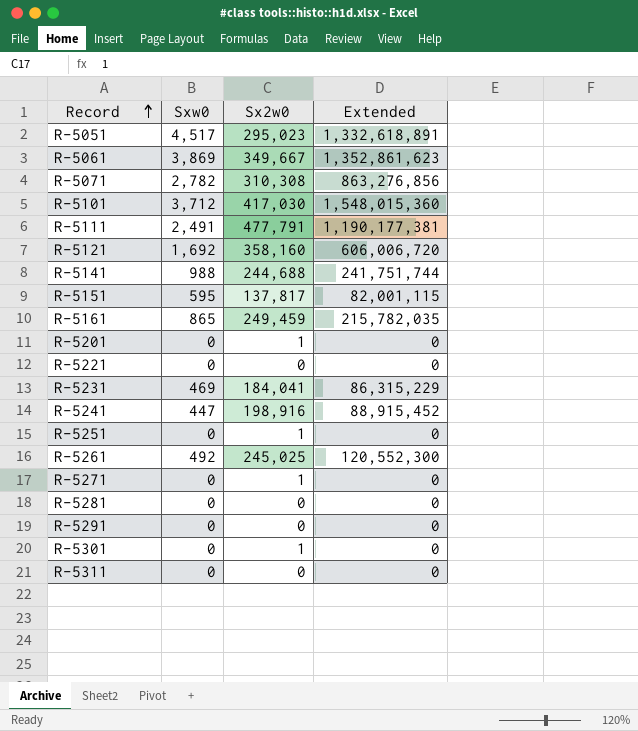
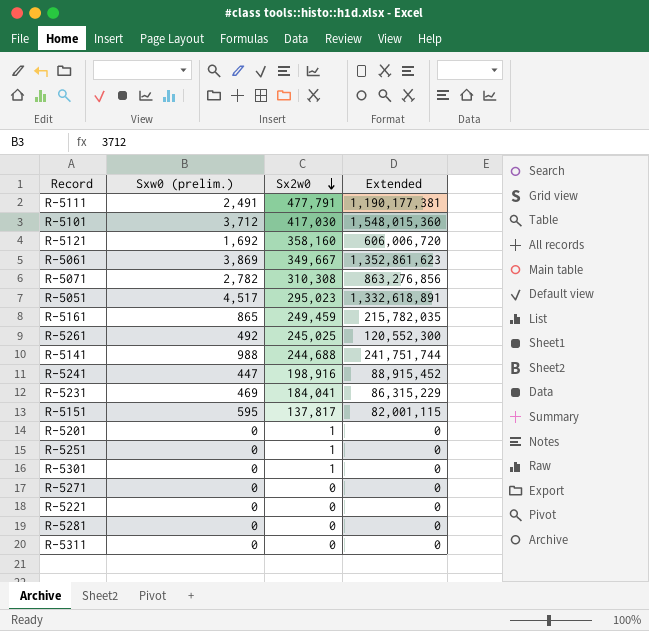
row order: Record ascending -> Sx2w0 descending
column name: Sxw0 -> Sxw0 (prelim.)
row R-5291: 0 | 0 | 0 -> none
R-5271 | Sx2w0: 1 -> 0

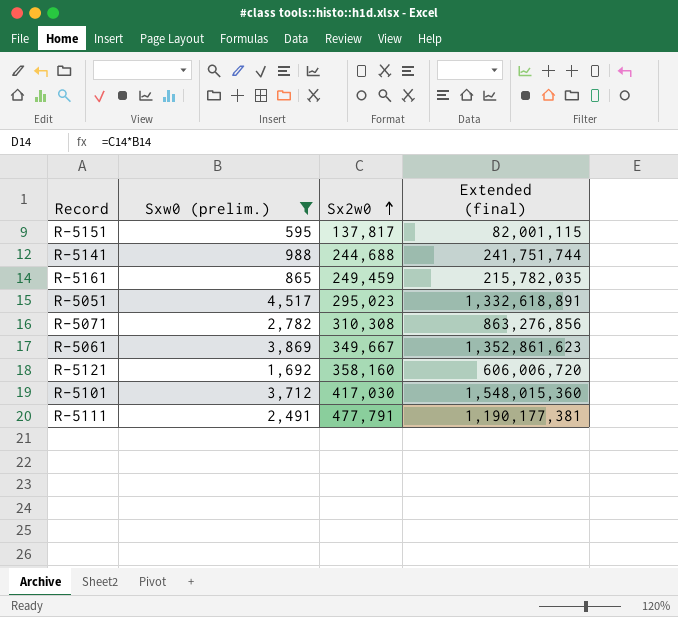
filter: none -> Sxw0 (prelim.) >= 595
row order: Sx2w0 descending -> Sx2w0 ascending
column name: Extended -> Extended (final)

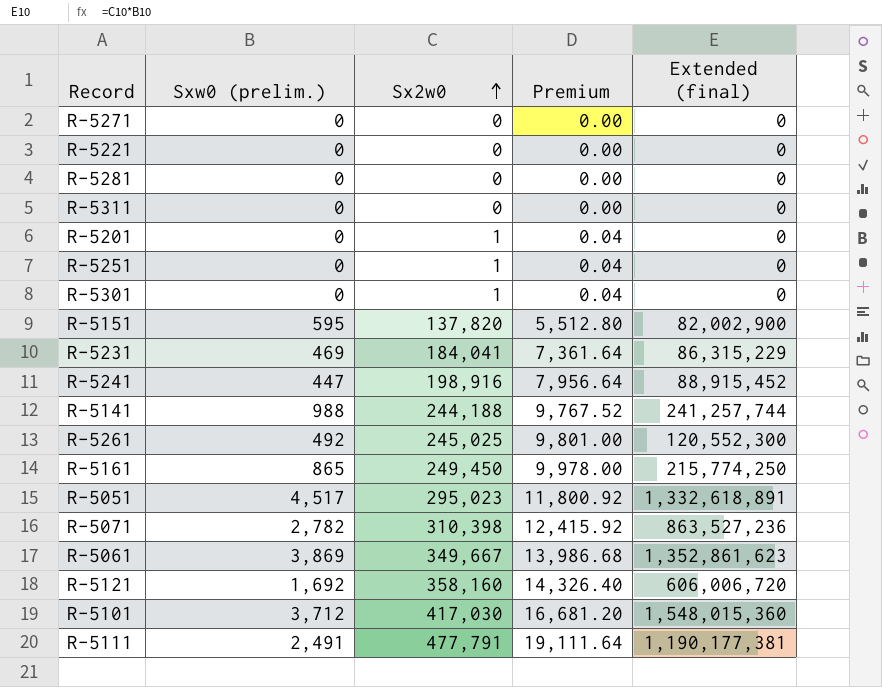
filter: Sxw0 (prelim.) >= 595 -> none
column Premium | formula: none -> [Sx2w0] * 0.04
R-5151 | Sx2w0: 137,817 -> 137,820
R-5151 | Extended (final): 82,001,115 -> 82,002,900
R-5141 | Sx2w0: 244,688 -> 244,188
R-5141 | Extended (final): 241,751,744 -> 241,257,744
R-5161 | Sx2w0: 249,459 -> 249,450
R-5161 | Extended (final): 215,782,035 -> 215,774,250
R-5071 | Sx2w0: 310,308 -> 310,398
R-5071 | Extended (final): 863,276,856 -> 863,527,236

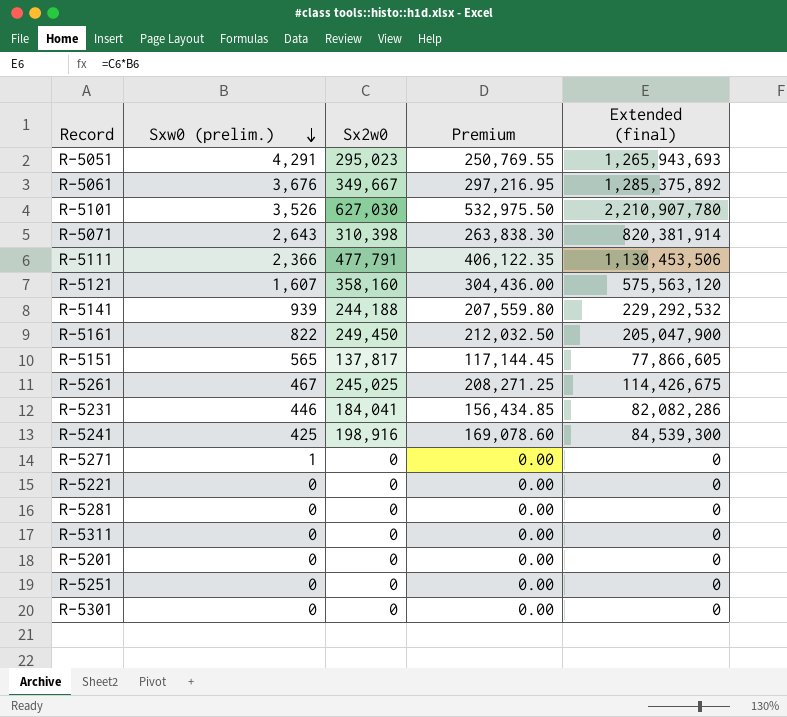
row order: Sx2w0 ascending -> Sxw0 (prelim.) descending
column Premium | formula: [Sx2w0] * 0.04 -> [Sx2w0] * 0.85
R-5051 | Sxw0 (prelim.): 4,517 -> 4,291
R-5051 | Extended (final): 1,332,618,891 -> 1,265,943,693
R-5061 | Sxw0 (prelim.): 3,869 -> 3,676
R-5061 | Extended (final): 1,352,861,623 -> 1,285,375,892
R-5101 | Sxw0 (prelim.): 3,712 -> 3,526
R-5101 | Sx2w0: 417,030 -> 627,030
R-5101 | Extended (final): 1,548,015,360 -> 2,210,907,780
R-5071 | Sxw0 (prelim.): 2,782 -> 2,643
R-5071 | Extended (final): 863,527,236 -> 820,381,914
R-5111 | Sxw0 (prelim.): 2,491 -> 2,366
R-5111 | Extended (final): 1,190,177,381 -> 1,130,453,506
R-5121 | Sxw0 (prelim.): 1,692 -> 1,607
R-5121 | Extended (final): 606,006,720 -> 575,563,120
R-5141 | Sxw0 (prelim.): 988 -> 939
R-5141 | Extended (final): 241,257,744 -> 229,292,532
R-5161 | Sxw0 (prelim.): 865 -> 822
R-5161 | Extended (final): 215,774,250 -> 205,047,900
R-5151 | Sxw0 (prelim.): 595 -> 565
R-5151 | Sx2w0: 137,820 -> 137,817
R-5151 | Extended (final): 82,002,900 -> 77,866,605
R-5261 | Sxw0 (prelim.): 492 -> 467
R-5261 | Extended (final): 120,552,300 -> 114,426,675
R-5231 | Sxw0 (prelim.): 469 -> 446
R-5231 | Extended (final): 86,315,229 -> 82,082,286
R-5241 | Sxw0 (prelim.): 447 -> 425
R-5241 | Extended (final): 88,915,452 -> 84,539,300
R-5271 | Sxw0 (prelim.): 0 -> 1
R-5201 | Sx2w0: 1 -> 0
R-5251 | Sx2w0: 1 -> 0
R-5301 | Sx2w0: 1 -> 0

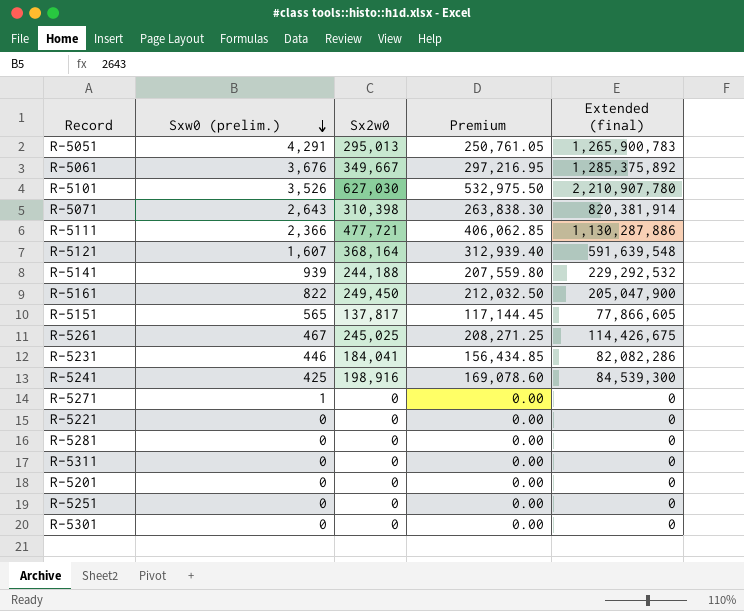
R-5051 | Sx2w0: 295,023 -> 295,013
R-5051 | Premium: 250,769.55 -> 250,761.05
R-5051 | Extended (final): 1,265,943,693 -> 1,265,900,783
R-5111 | Sx2w0: 477,791 -> 477,721
R-5111 | Premium: 406,122.35 -> 406,062.85
R-5111 | Extended (final): 1,130,453,506 -> 1,130,287,886
R-5121 | Sx2w0: 358,160 -> 368,164
R-5121 | Premium: 304,436.00 -> 312,939.40
R-5121 | Extended (final): 575,563,120 -> 591,639,548

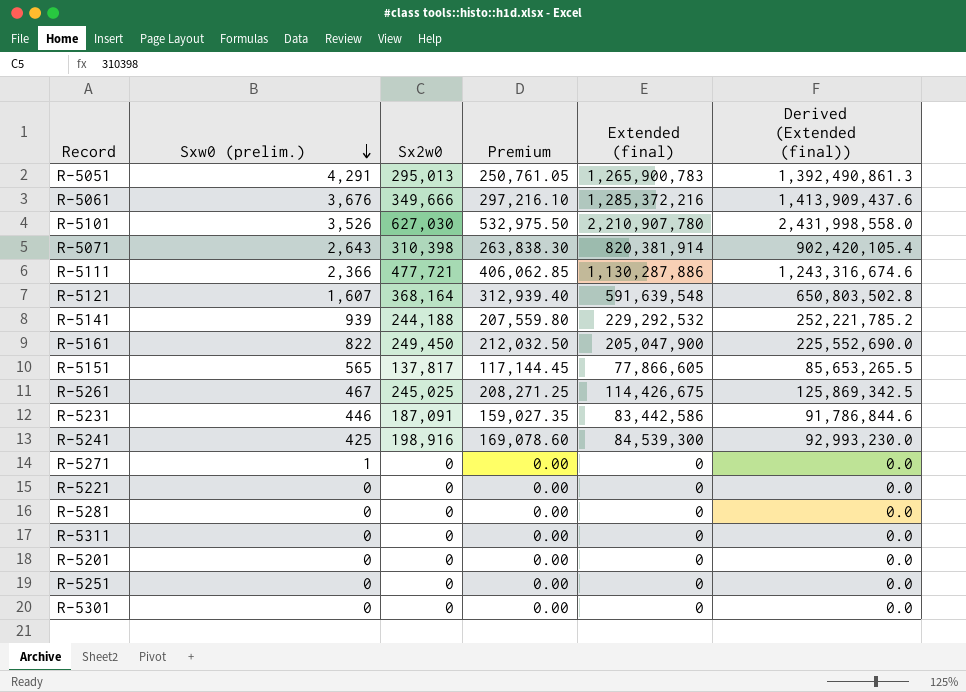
column Derived (Extended (final)) | formula: none -> [Extended (final)] * 1.1
R-5061 | Sx2w0: 349,667 -> 349,666
R-5061 | Premium: 297,216.95 -> 297,216.10
R-5061 | Extended (final): 1,285,375,892 -> 1,285,372,216
R-5231 | Sx2w0: 184,041 -> 187,091
R-5231 | Premium: 156,434.85 -> 159,027.35
R-5231 | Extended (final): 82,082,286 -> 83,442,586

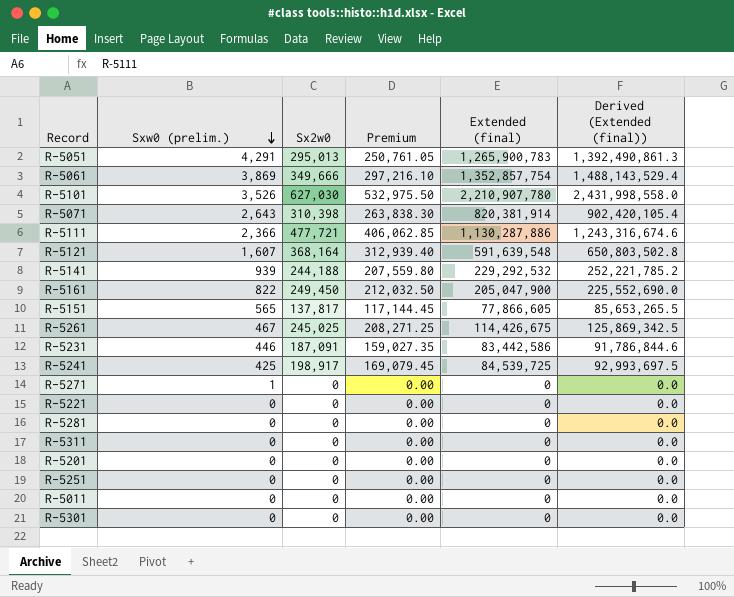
R-5061 | Sxw0 (prelim.): 3,676 -> 3,869
R-5061 | Extended (final): 1,285,372,216 -> 1,352,857,754
R-5061 | Derived (Extended (final)): 1,413,909,437.6 -> 1,488,143,529.4
R-5241 | Sx2w0: 198,916 -> 198,917
R-5241 | Premium: 169,078.60 -> 169,079.45
R-5241 | Extended (final): 84,539,300 -> 84,539,725
R-5241 | Derived (Extended (final)): 92,993,230.0 -> 92,993,697.5
row R-5011: none -> 0 | 0 | 0.00 | 0 | 0.0

